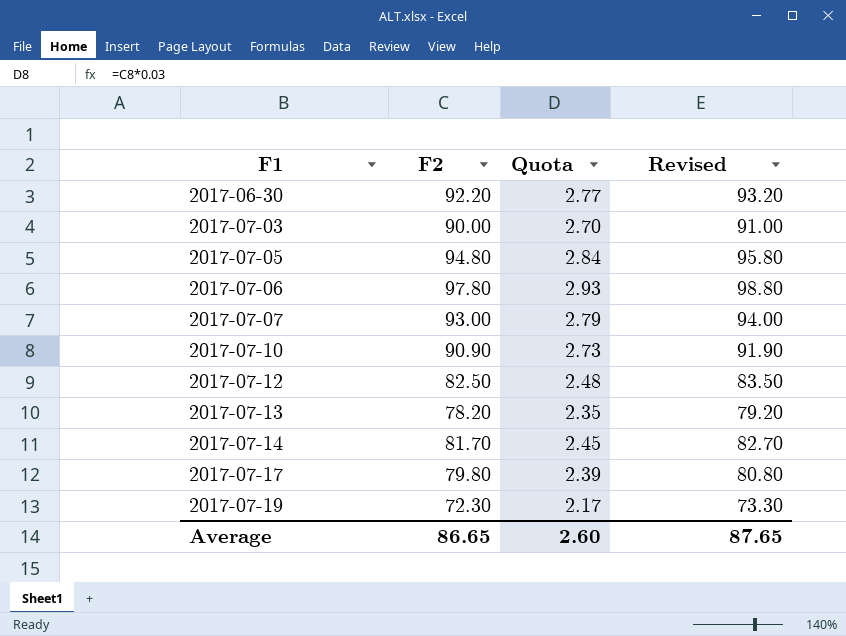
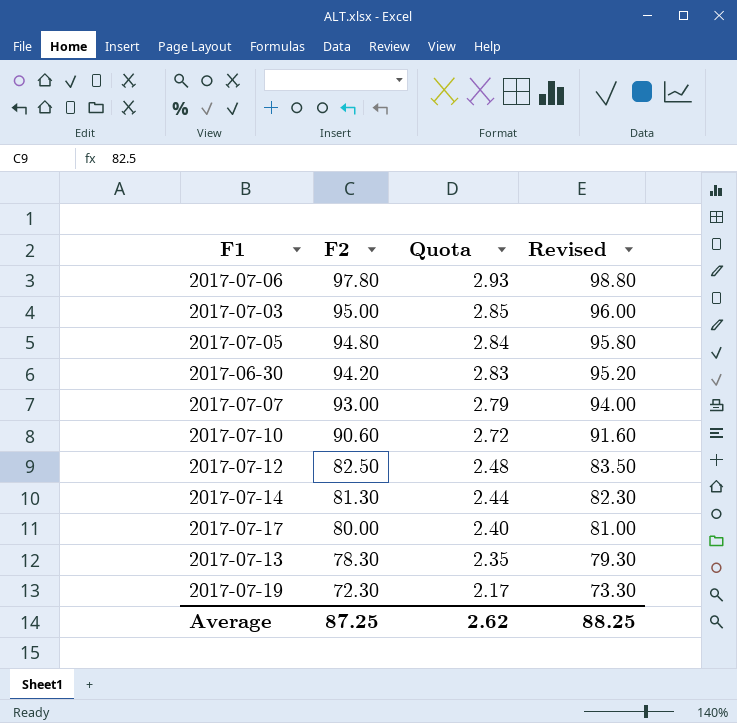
row order: F1 ascending -> F2 descending
2017-07-03 | F2: 90.00 -> 95.00
2017-07-03 | Quota: 2.70 -> 2.85
2017-07-03 | Revised: 91.00 -> 96.00
2017-06-30 | F2: 92.20 -> 94.20
2017-06-30 | Quota: 2.77 -> 2.83
2017-06-30 | Revised: 93.20 -> 95.20
2017-07-10 | F2: 90.90 -> 90.60
2017-07-10 | Quota: 2.73 -> 2.72
2017-07-10 | Revised: 91.90 -> 91.60
2017-07-14 | F2: 81.70 -> 81.30
2017-07-14 | Quota: 2.45 -> 2.44
2017-07-14 | Revised: 82.70 -> 82.30
2017-07-17 | F2: 79.80 -> 80.00
2017-07-17 | Quota: 2.39 -> 2.40
2017-07-17 | Revised: 80.80 -> 81.00
2017-07-13 | F2: 78.20 -> 78.30
2017-07-13 | Revised: 79.20 -> 79.30
Average | F2: 86.65 -> 87.25
Average | Quota: 2.60 -> 2.62
Average | Revised: 87.65 -> 88.25

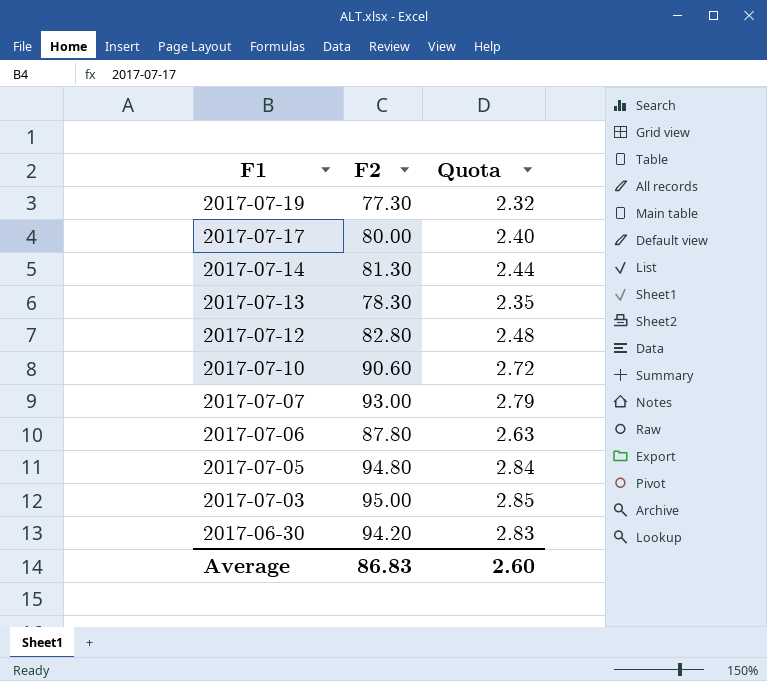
row order: F2 descending -> F1 descending
column Revised | formula: [F2] + 1 -> none
2017-07-19 | F2: 72.30 -> 77.30
2017-07-19 | Quota: 2.17 -> 2.32
2017-07-12 | F2: 82.50 -> 82.80
2017-07-06 | F2: 97.80 -> 87.80
2017-07-06 | Quota: 2.93 -> 2.63
Average | F2: 87.25 -> 86.83
Average | Quota: 2.62 -> 2.60

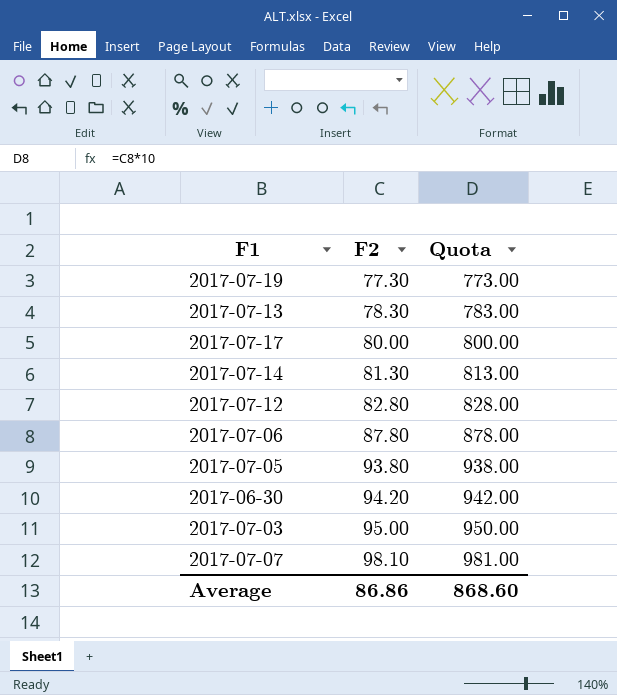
row order: F1 descending -> F2 ascending
column Quota | formula: [F2] * 0.03 -> [F2] * 10
row 2017-07-10: 90.60 | 2.72 -> none
2017-07-05 | F2: 94.80 -> 93.80
2017-07-07 | F2: 93.00 -> 98.10
Average | F2: 86.83 -> 86.86
Average | Quota: 2.60 -> 868.60

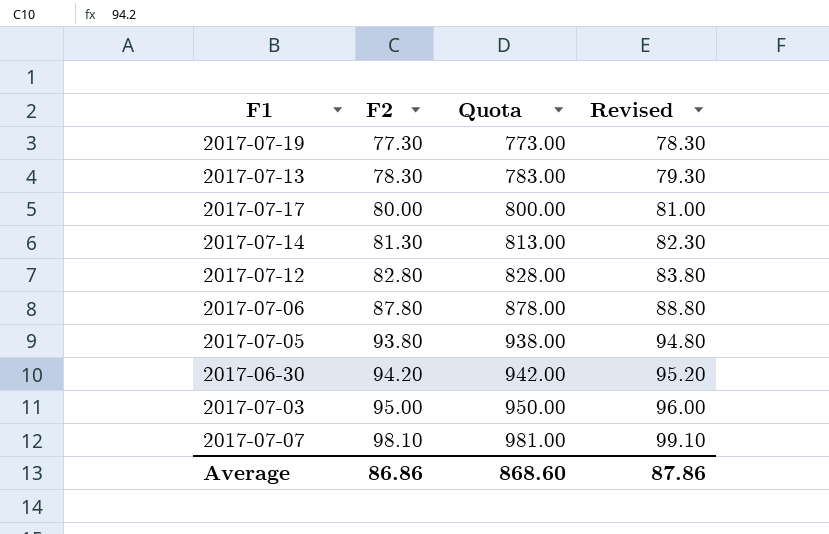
column Revised | formula: none -> [F2] + 1

